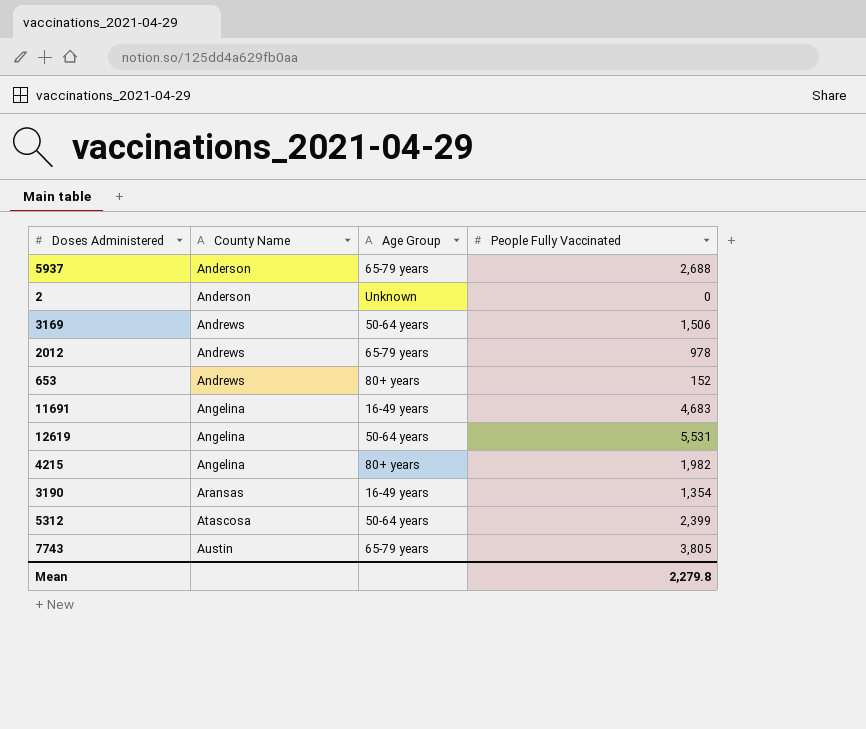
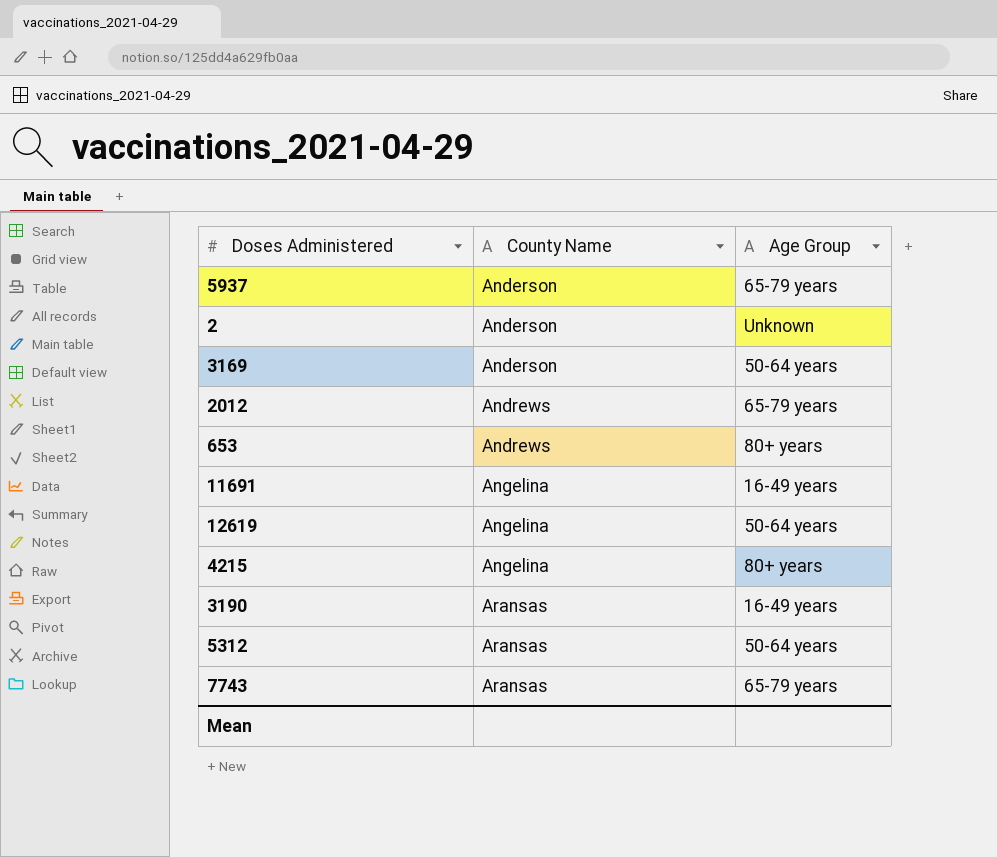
column People Fully Vaccinated | position: 4 -> none
3169 | County Name: Andrews -> Anderson
5312 | County Name: Atascosa -> Aransas
7743 | County Name: Austin -> Aransas

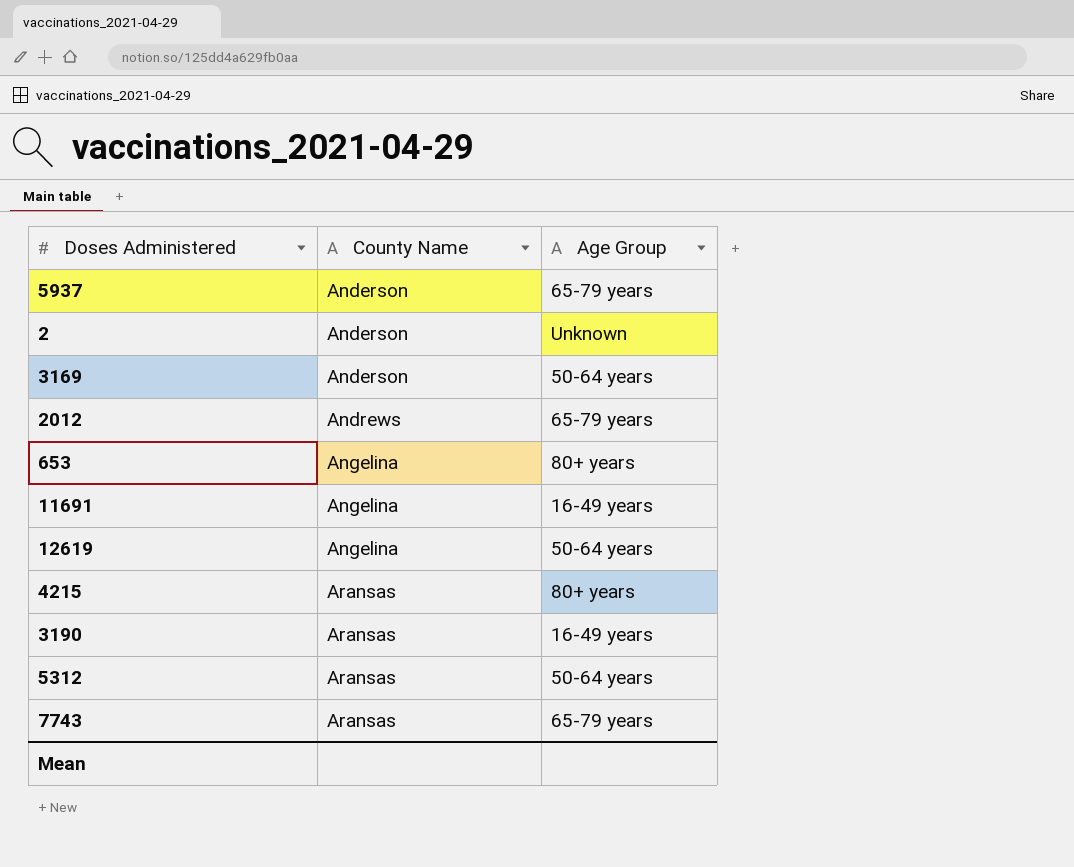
653 | County Name: Andrews -> Angelina
4215 | County Name: Angelina -> Aransas

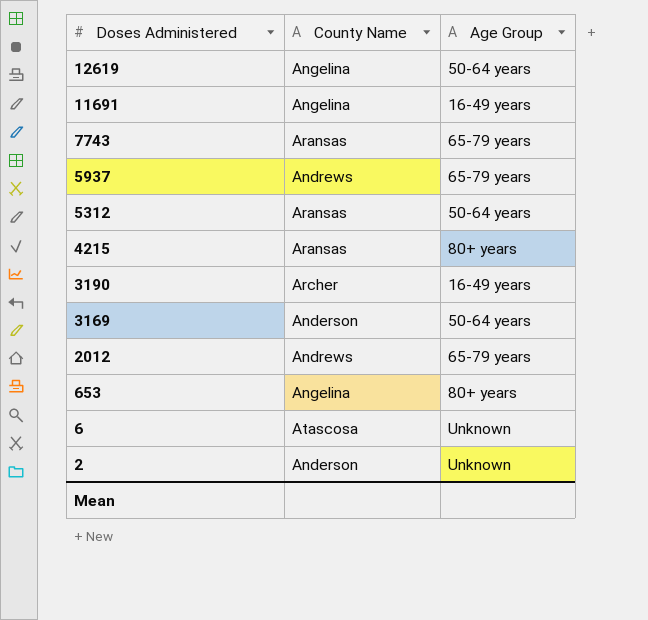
row order: County Name ascending -> Doses Administered descending
5937 | County Name: Anderson -> Andrews
3190 | County Name: Aransas -> Archer
row 6: none -> Atascosa | Unknown

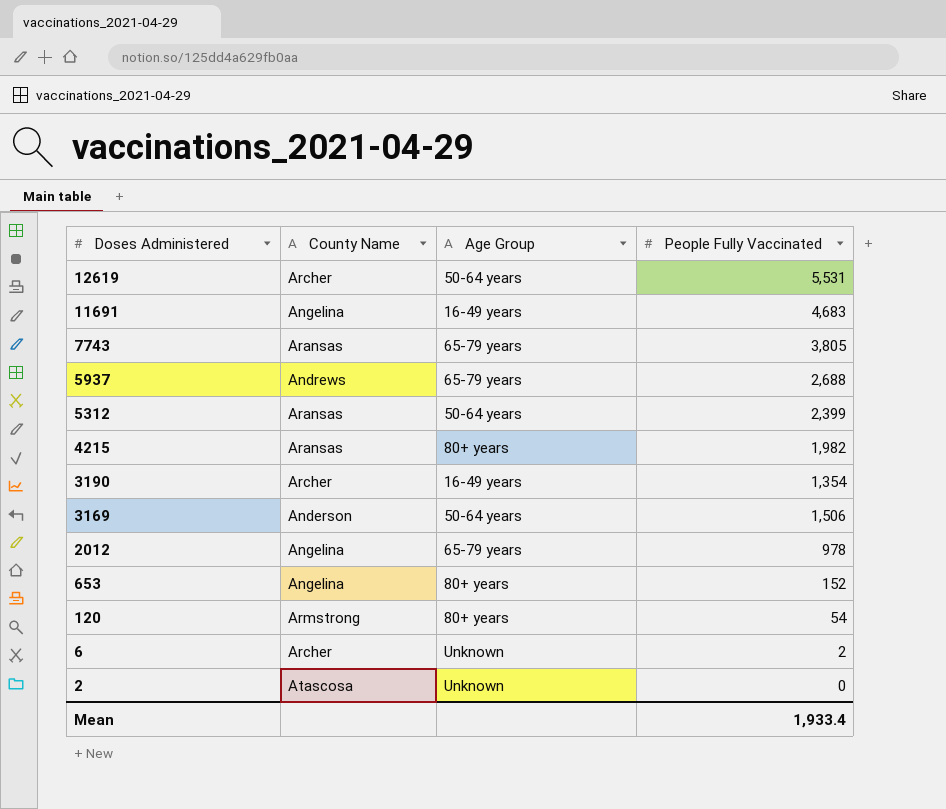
column People Fully Vaccinated | position: none -> 4
12619 | County Name: Angelina -> Archer
2012 | County Name: Andrews -> Angelina
row 120: none -> Armstrong | 80+ years | 54
6 | County Name: Atascosa -> Archer
2 | County Name: Anderson -> Atascosa

